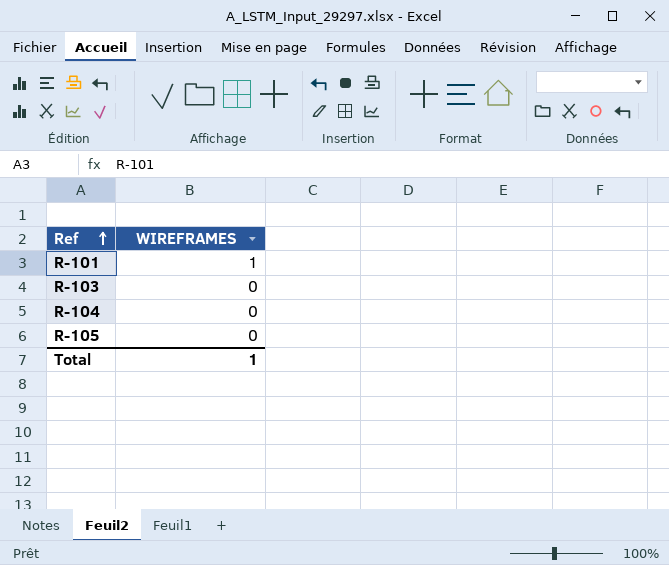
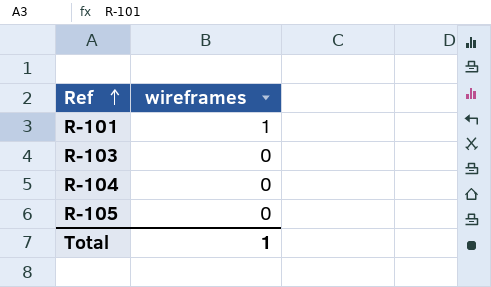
column name: WIREFRAMES -> wireframes

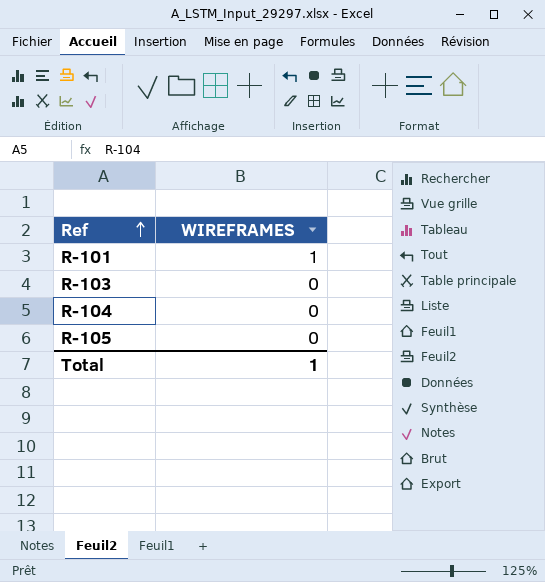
column name: wireframes -> WIREFRAMES

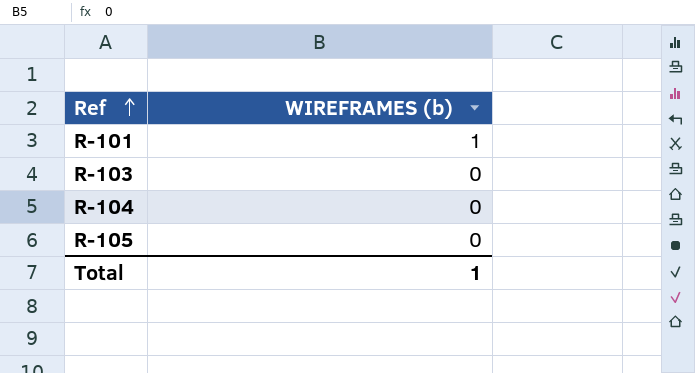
column name: WIREFRAMES -> WIREFRAMES (b)

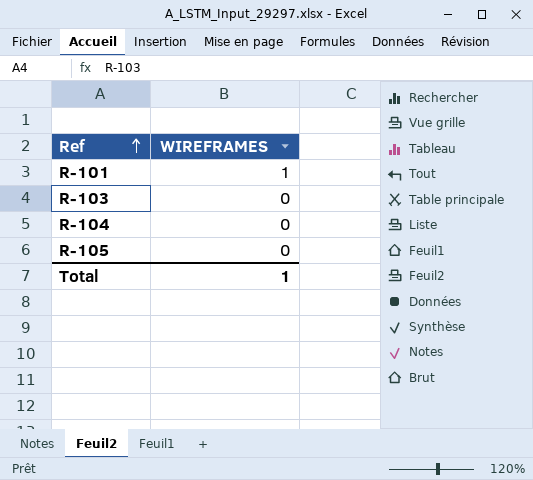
column name: WIREFRAMES (b) -> WIREFRAMES

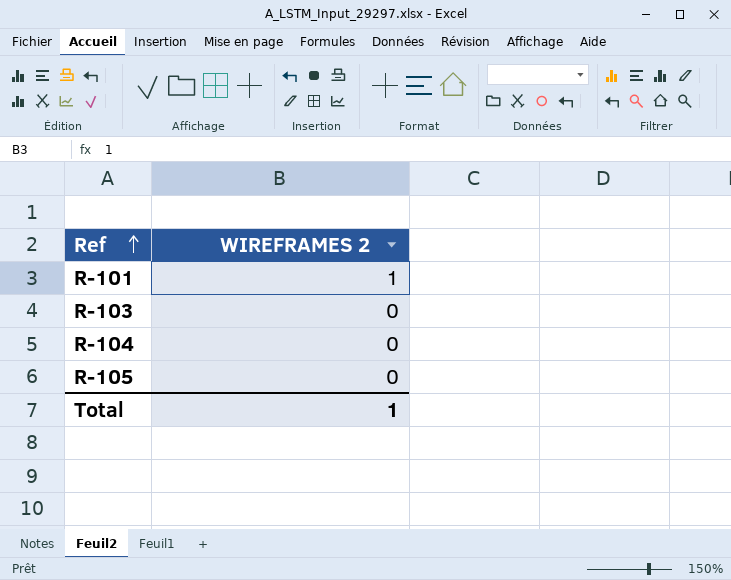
column name: WIREFRAMES -> WIREFRAMES 2

